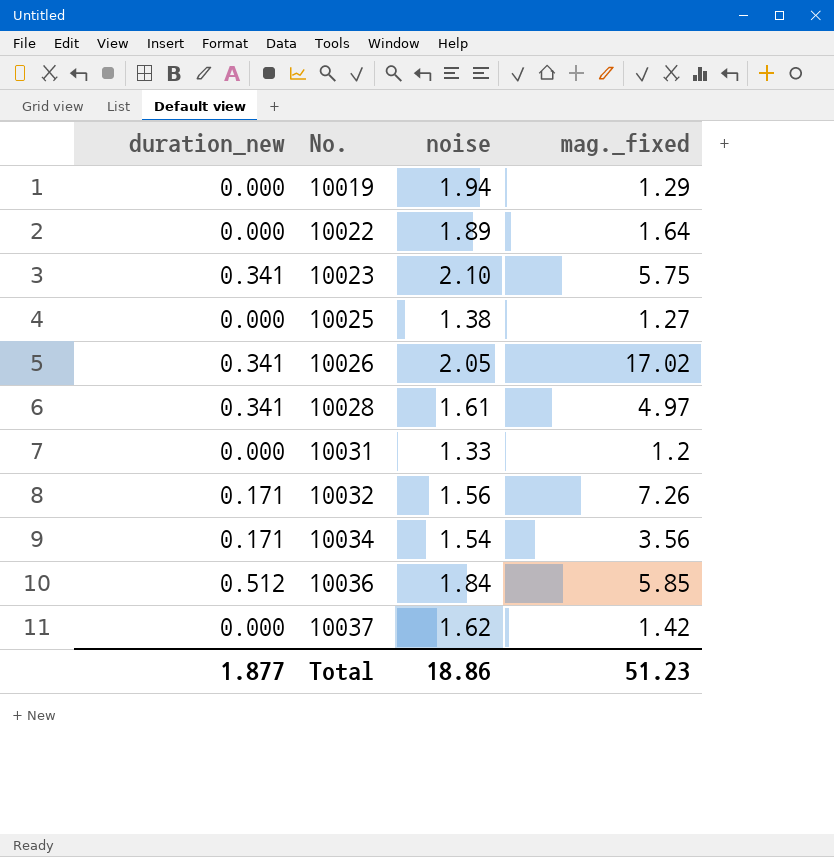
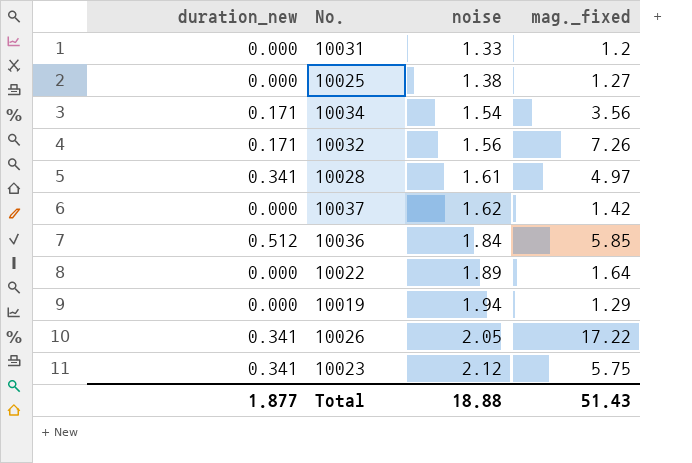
row order: No. ascending -> noise ascending
10026 | mag._fixed: 17.02 -> 17.22
10023 | noise: 2.10 -> 2.12
Total | noise: 18.86 -> 18.88
Total | mag._fixed: 51.23 -> 51.43

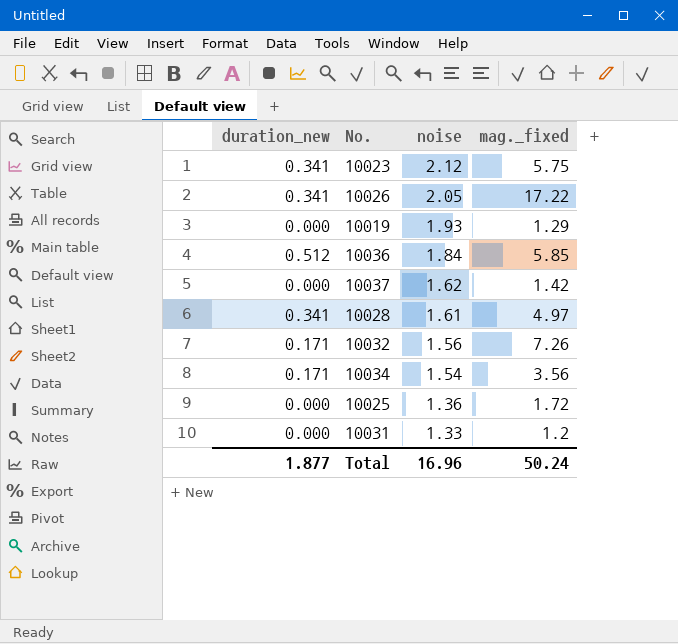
row order: noise ascending -> noise descending
row 10022: 0.000 | 1.89 | 1.64 -> none
10019 | noise: 1.94 -> 1.93
10025 | noise: 1.38 -> 1.36
10025 | mag._fixed: 1.27 -> 1.72
Total | noise: 18.88 -> 16.96
Total | mag._fixed: 51.43 -> 50.24

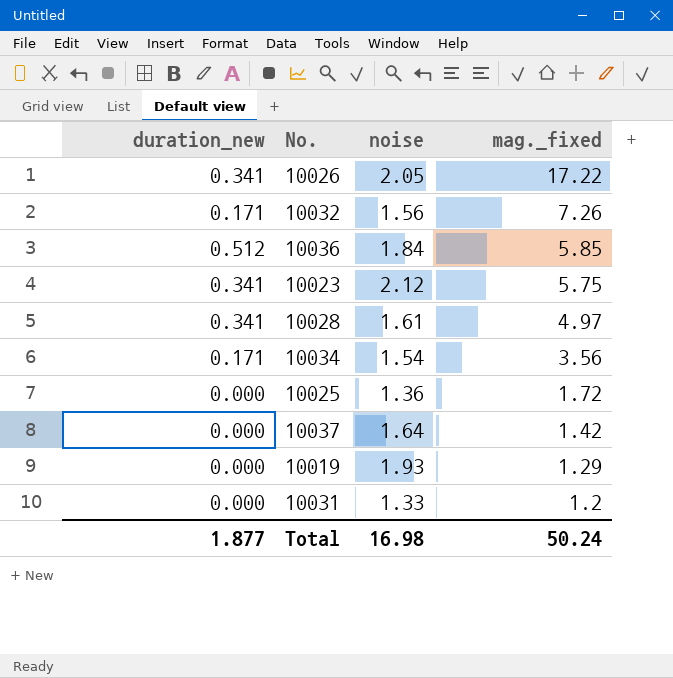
row order: noise descending -> mag._fixed descending
10037 | noise: 1.62 -> 1.64
Total | noise: 16.96 -> 16.98

